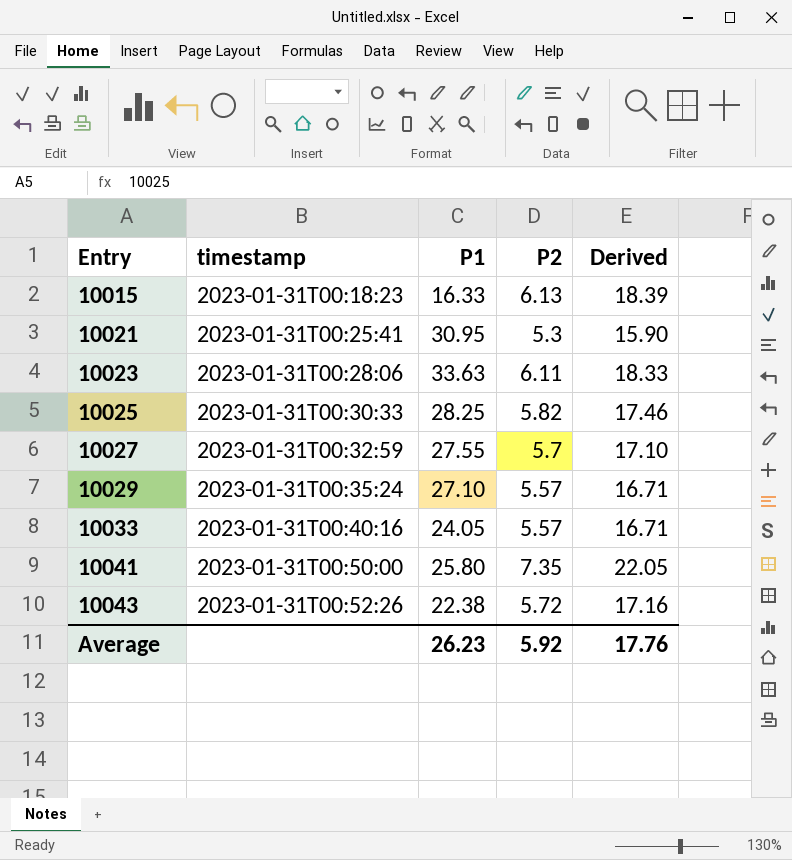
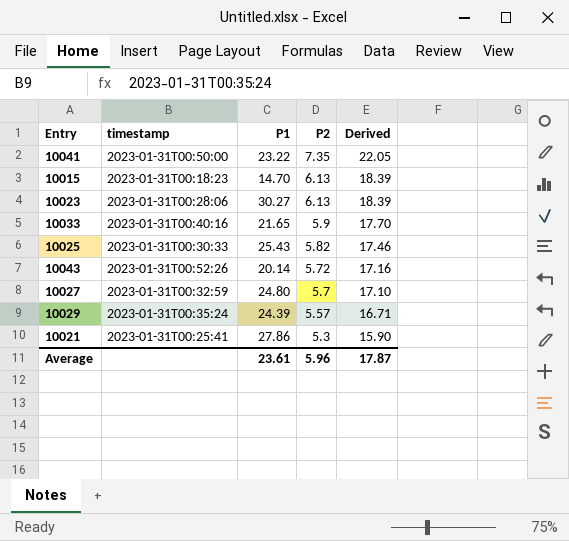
row order: Entry ascending -> P2 descending
10041 | P1: 25.80 -> 23.22
10015 | P1: 16.33 -> 14.70
10023 | P1: 33.63 -> 30.27
10023 | P2: 6.11 -> 6.13
10023 | Derived: 18.33 -> 18.39
10033 | P1: 24.05 -> 21.65
10033 | P2: 5.57 -> 5.9
10033 | Derived: 16.71 -> 17.70
10025 | P1: 28.25 -> 25.43
10043 | P1: 22.38 -> 20.14
10027 | P1: 27.55 -> 24.80
10029 | P1: 27.10 -> 24.39
10021 | P1: 30.95 -> 27.86
Average | P1: 26.23 -> 23.61
Average | P2: 5.92 -> 5.96
Average | Derived: 17.76 -> 17.87

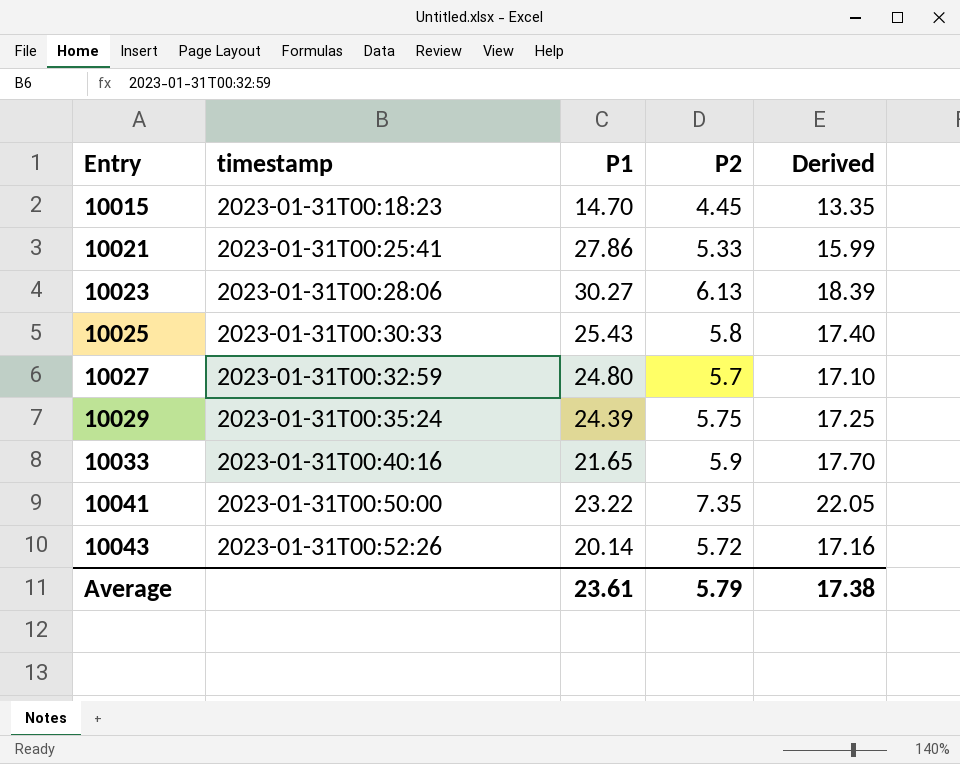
row order: P2 descending -> Entry ascending
10015 | P2: 6.13 -> 4.45
10015 | Derived: 18.39 -> 13.35
10021 | P2: 5.3 -> 5.33
10021 | Derived: 15.90 -> 15.99
10025 | P2: 5.82 -> 5.8
10025 | Derived: 17.46 -> 17.40
10029 | P2: 5.57 -> 5.75
10029 | Derived: 16.71 -> 17.25
Average | P2: 5.96 -> 5.79
Average | Derived: 17.87 -> 17.38

